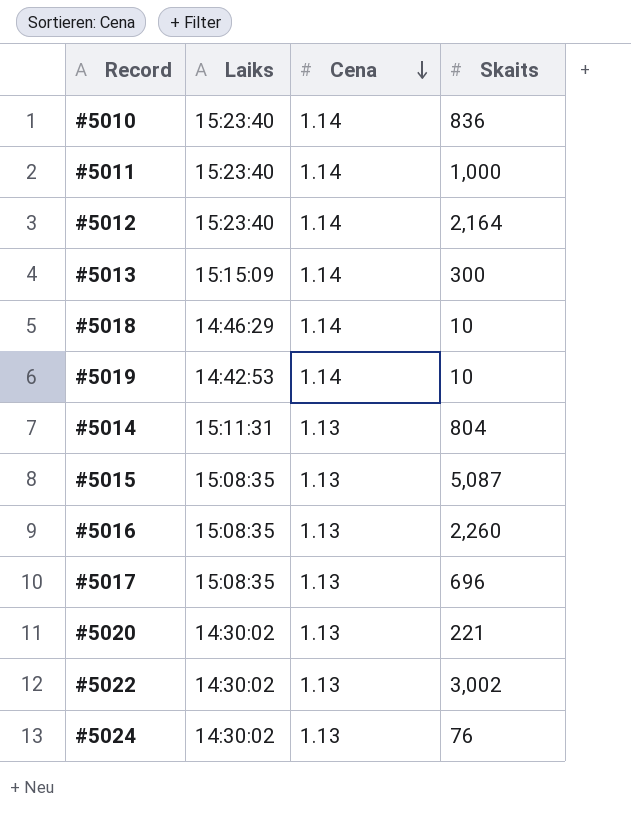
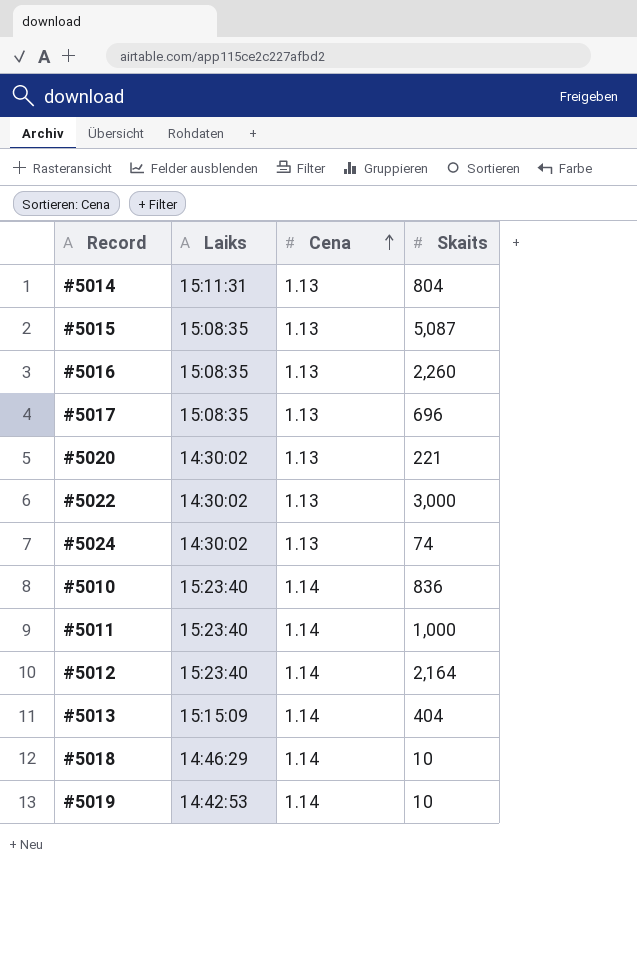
row order: Cena descending -> Cena ascending
#5022 | Skaits: 3,002 -> 3,000
#5024 | Skaits: 76 -> 74
#5013 | Skaits: 300 -> 404

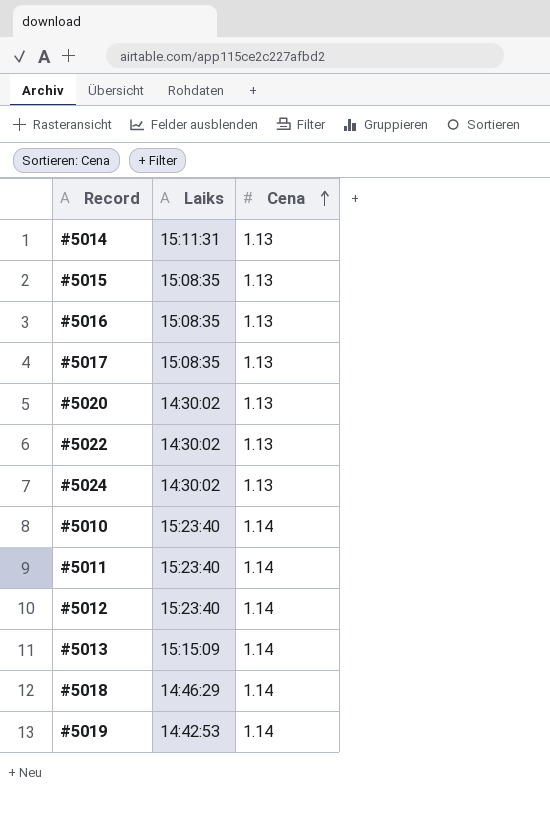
column Skaits | position: 4 -> none

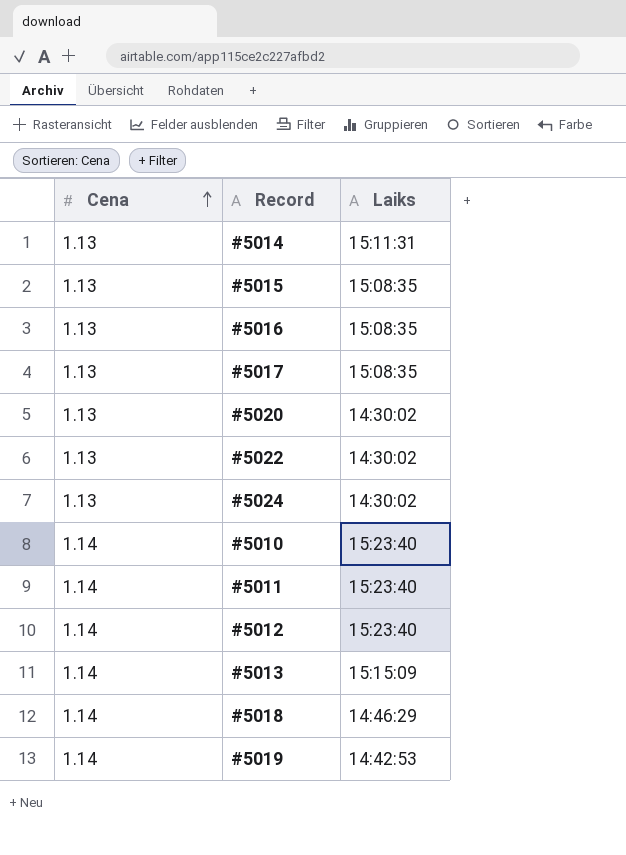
column Cena | position: 3 -> 1

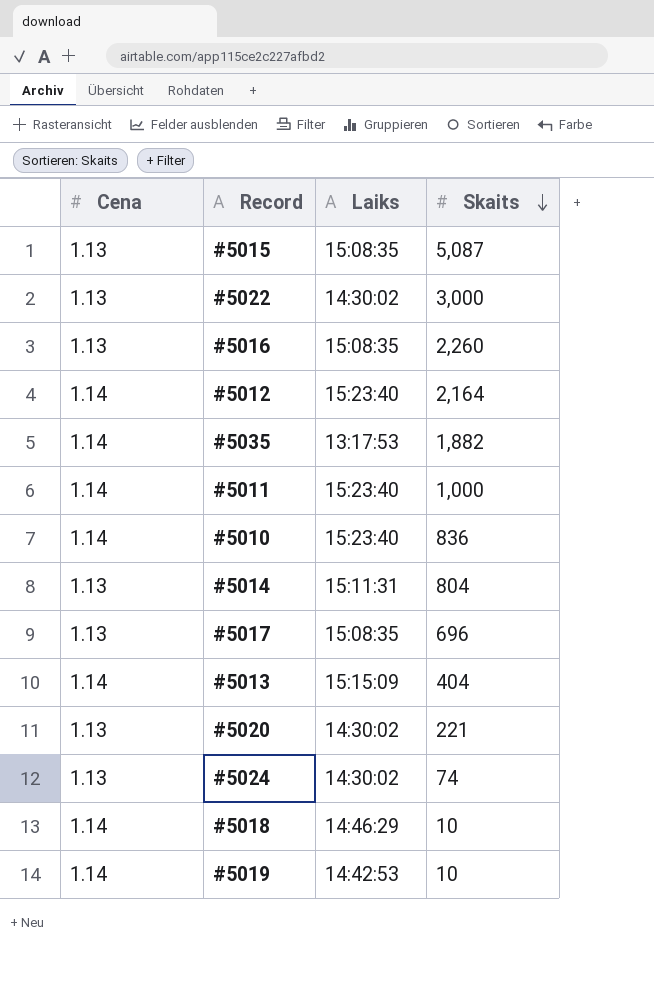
row order: Cena ascending -> Skaits descending
column Skaits | position: none -> 4
row #5035: none -> 1.14 | 13:17:53 | 1,882

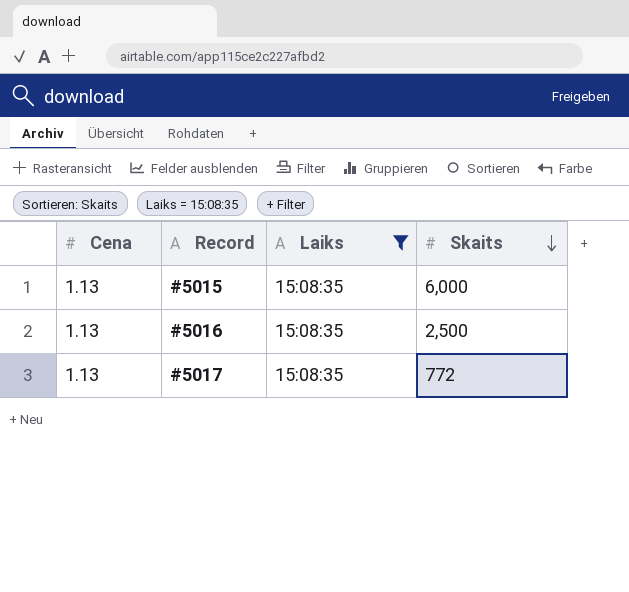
filter: none -> Laiks = 15:08:35
#5015 | Skaits: 5,087 -> 6,000
#5016 | Skaits: 2,260 -> 2,500
#5017 | Skaits: 696 -> 772

